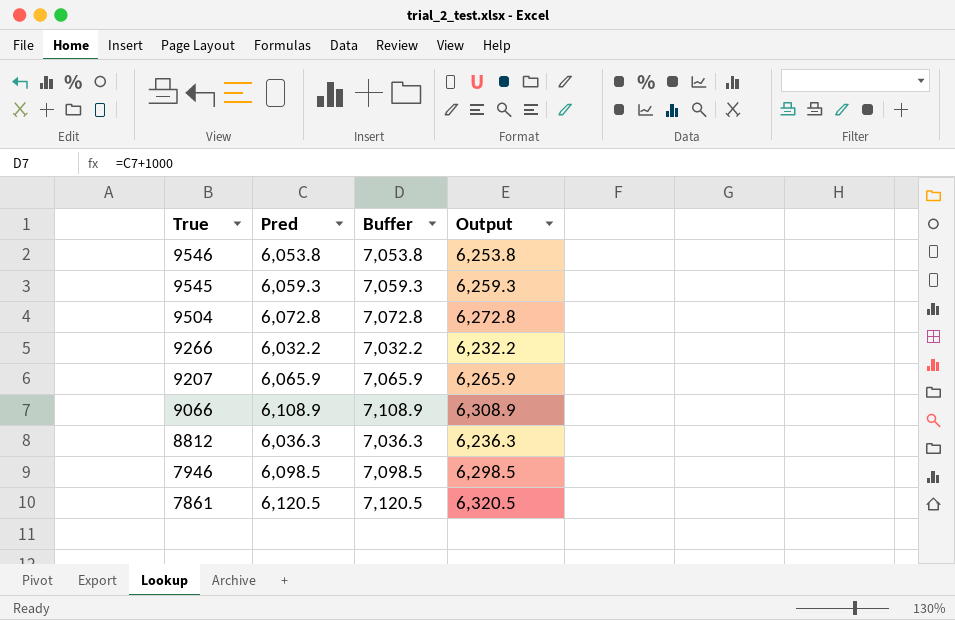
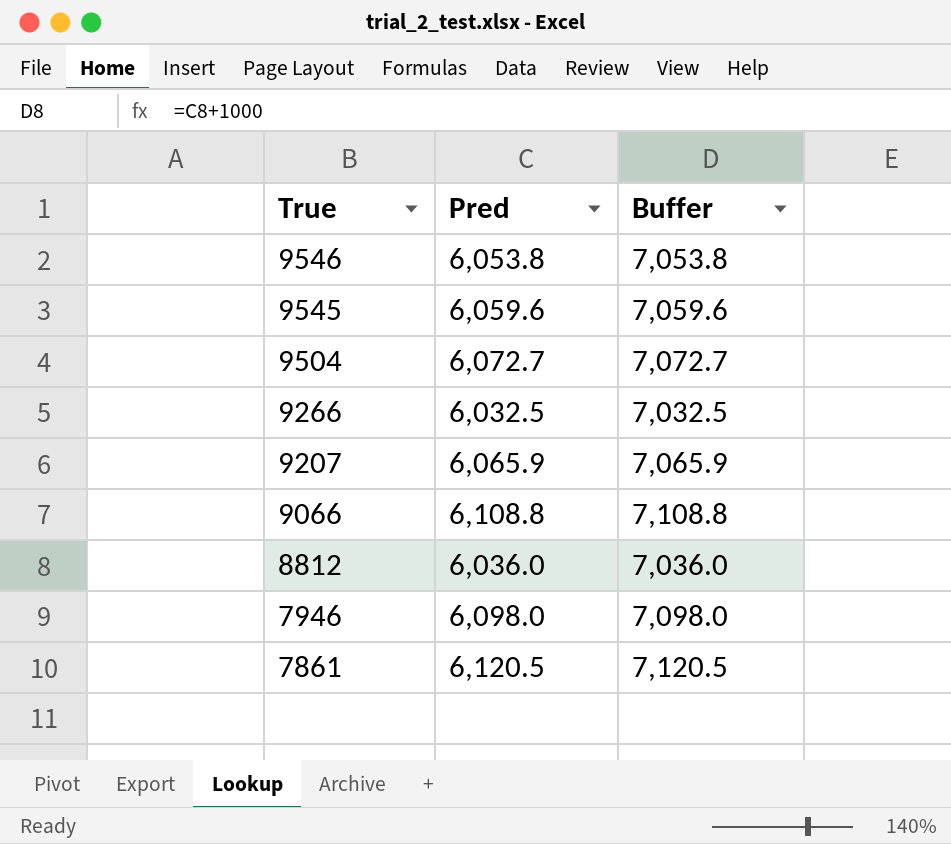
column Output | formula: [Pred] + 200 -> none
9545 | Pred: 6,059.3 -> 6,059.6
9545 | Buffer: 7,059.3 -> 7,059.6
9504 | Pred: 6,072.8 -> 6,072.7
9504 | Buffer: 7,072.8 -> 7,072.7
9266 | Pred: 6,032.2 -> 6,032.5
9266 | Buffer: 7,032.2 -> 7,032.5
9066 | Pred: 6,108.9 -> 6,108.8
9066 | Buffer: 7,108.9 -> 7,108.8
8812 | Pred: 6,036.3 -> 6,036.0
8812 | Buffer: 7,036.3 -> 7,036.0
7946 | Pred: 6,098.5 -> 6,098.0
7946 | Buffer: 7,098.5 -> 7,098.0

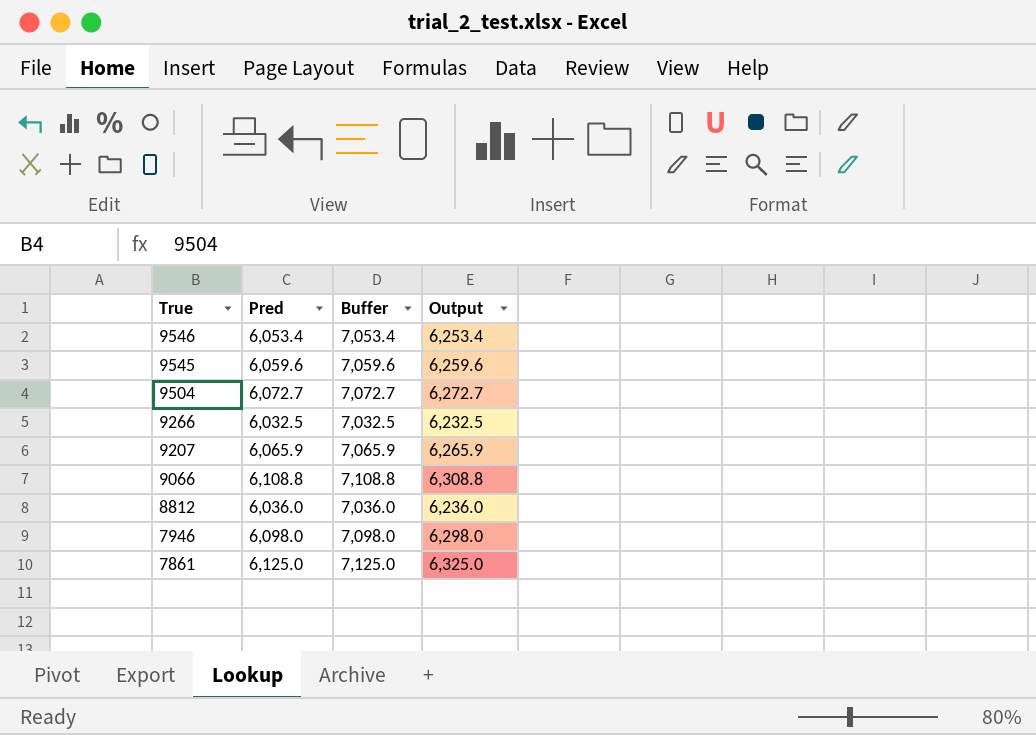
column Output | formula: none -> [Pred] + 200
9546 | Pred: 6,053.8 -> 6,053.4
9546 | Buffer: 7,053.8 -> 7,053.4
7861 | Pred: 6,120.5 -> 6,125.0
7861 | Buffer: 7,120.5 -> 7,125.0

